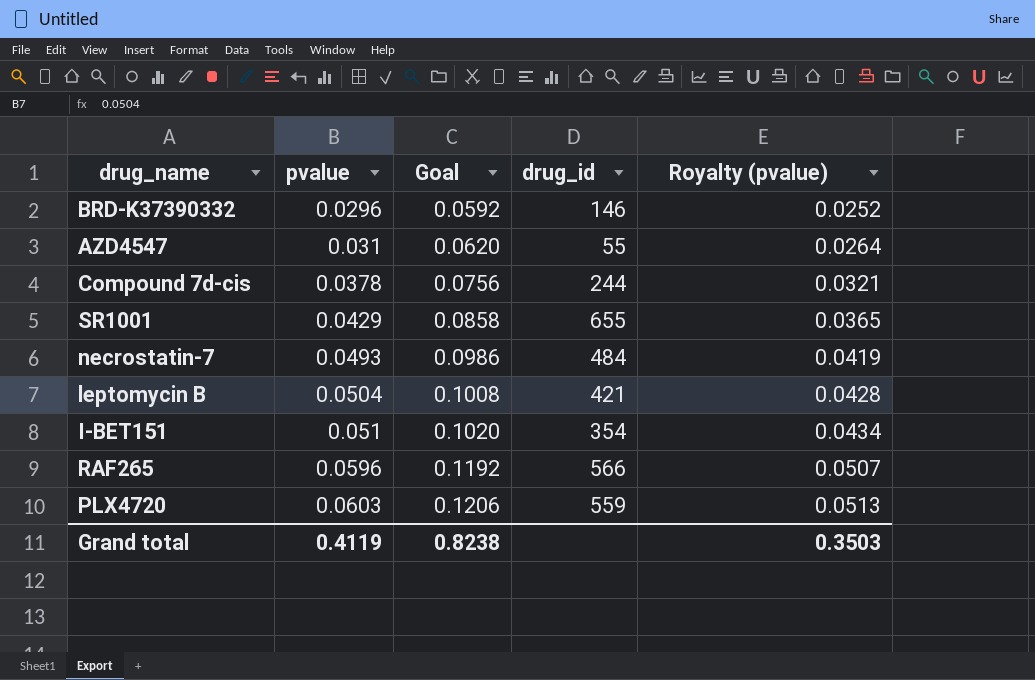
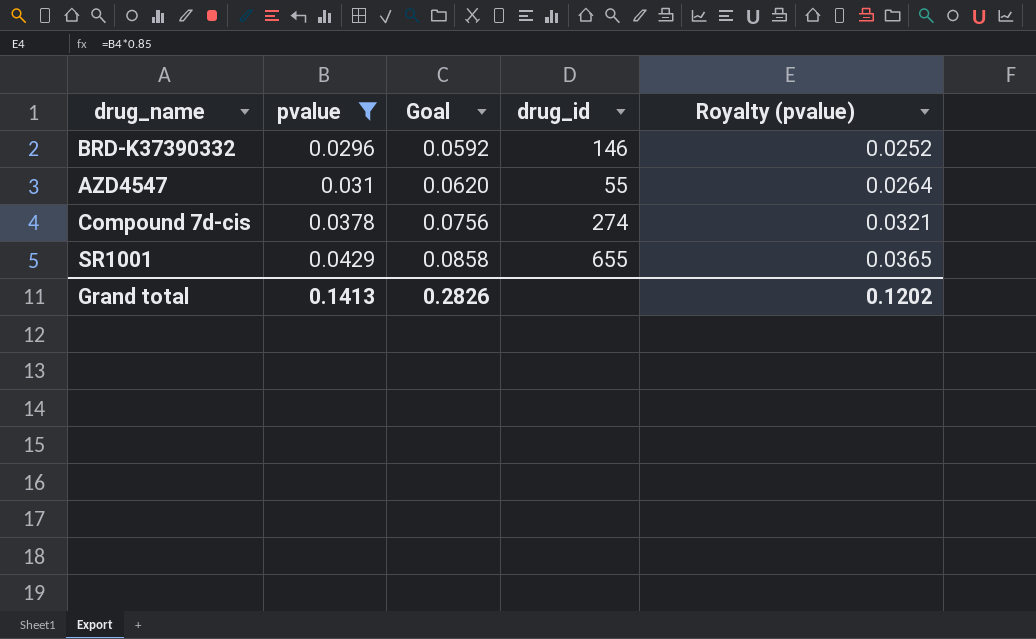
filter: none -> pvalue <= 0.0429
Compound 7d-cis | drug_id: 244 -> 274
Grand total | pvalue: 0.4119 -> 0.1413
Grand total | Goal: 0.8238 -> 0.2826
Grand total | Royalty (pvalue): 0.3503 -> 0.1202

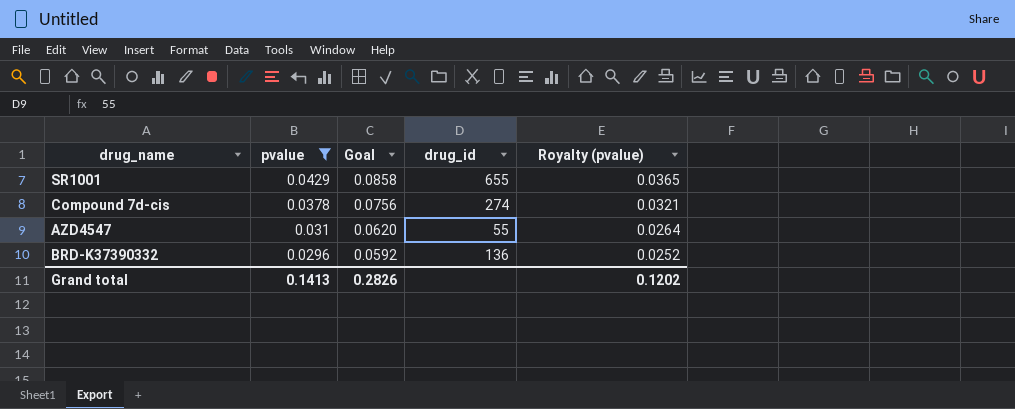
row order: pvalue ascending -> pvalue descending
BRD-K37390332 | drug_id: 146 -> 136

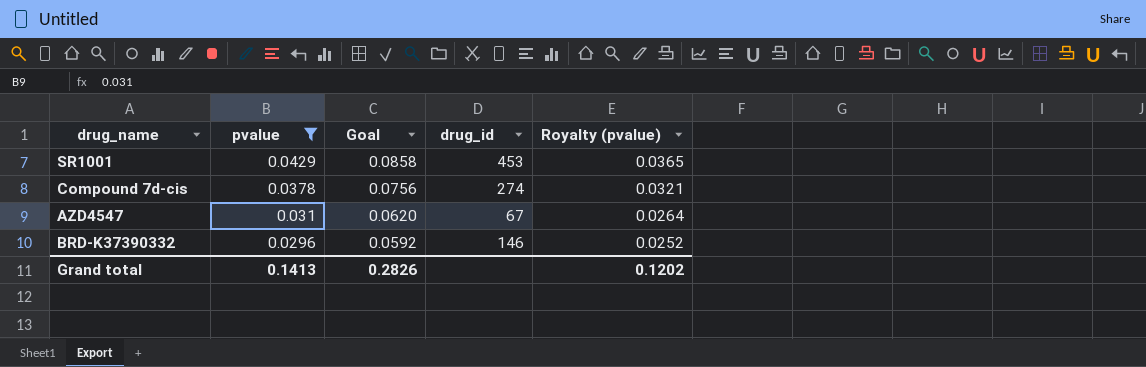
SR1001 | drug_id: 655 -> 453
AZD4547 | drug_id: 55 -> 67
BRD-K37390332 | drug_id: 136 -> 146

